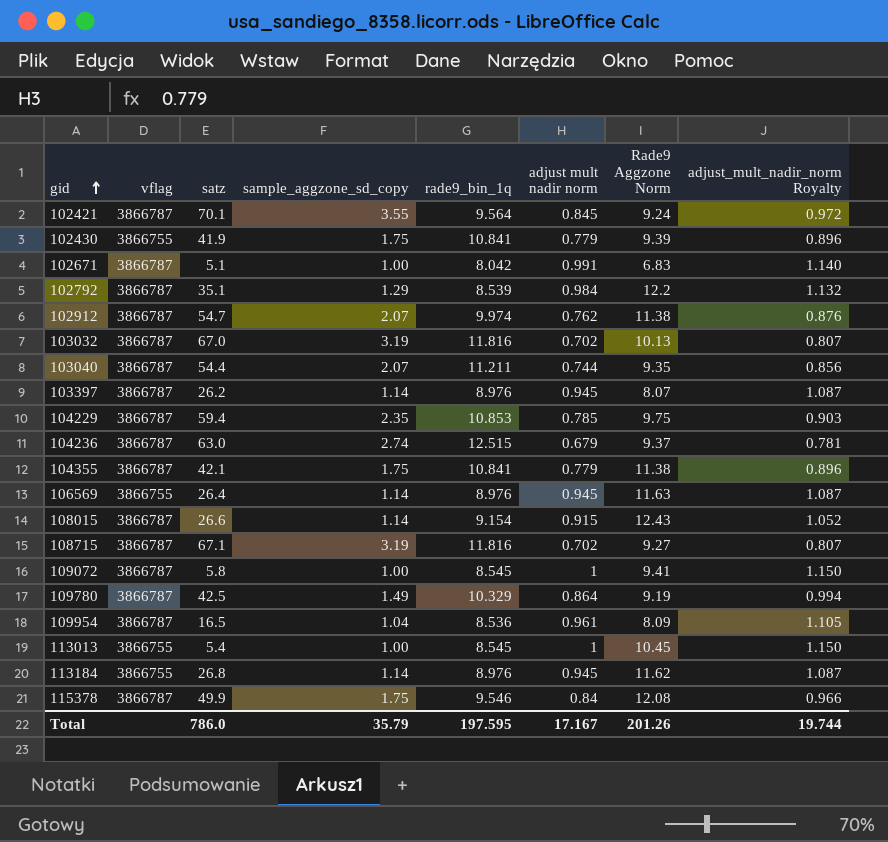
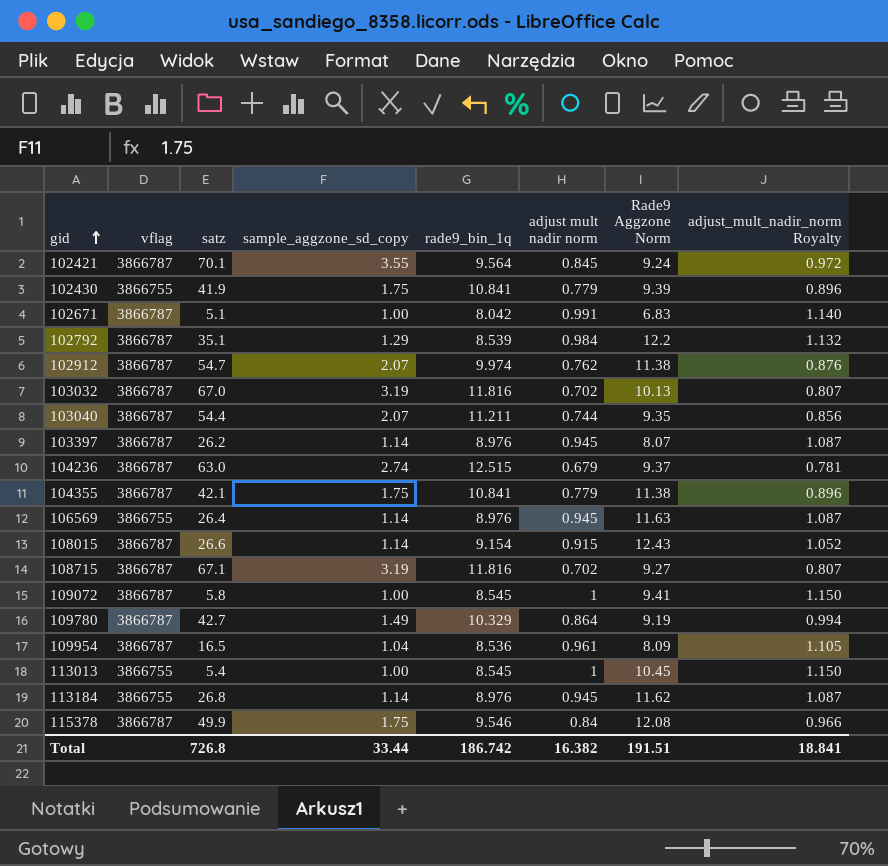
row 104229: 3866787 | 59.4 | 2.35 | 10.853 | 0.785 | 9.75 | 0.903 -> none
109780 | satz: 42.5 -> 42.7
Total | satz: 786.0 -> 726.8
Total | sample_aggzone_sd_copy: 35.79 -> 33.44
Total | rade9_bin_1q: 197.595 -> 186.742
Total | adjust mult nadir norm: 17.167 -> 16.382
Total | Rade9 Aggzone Norm: 201.26 -> 191.51
Total | adjust_mult_nadir_norm Royalty: 19.744 -> 18.841

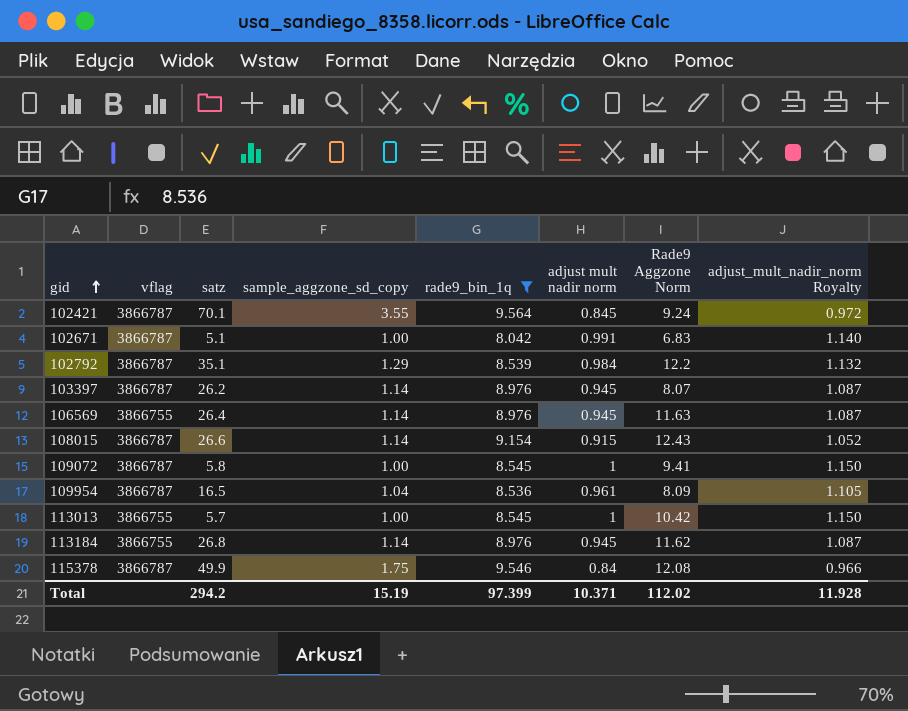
filter: none -> rade9_bin_1q <= 9.564
113013 | satz: 5.4 -> 5.7
113013 | Rade9 Aggzone Norm: 10.45 -> 10.42
Total | satz: 726.8 -> 294.2
Total | sample_aggzone_sd_copy: 33.44 -> 15.19
Total | rade9_bin_1q: 186.742 -> 97.399
Total | adjust mult nadir norm: 16.382 -> 10.371
Total | Rade9 Aggzone Norm: 191.51 -> 112.02
Total | adjust_mult_nadir_norm Royalty: 18.841 -> 11.928

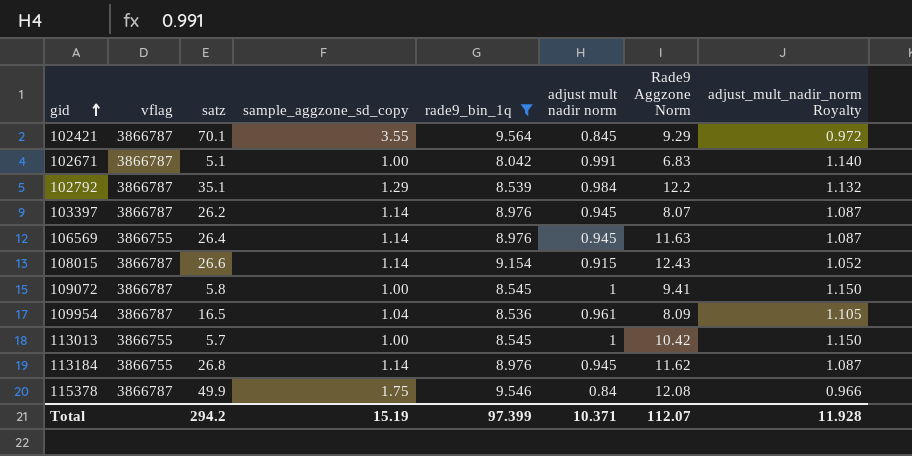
102421 | Rade9 Aggzone Norm: 9.24 -> 9.29
Total | Rade9 Aggzone Norm: 112.02 -> 112.07

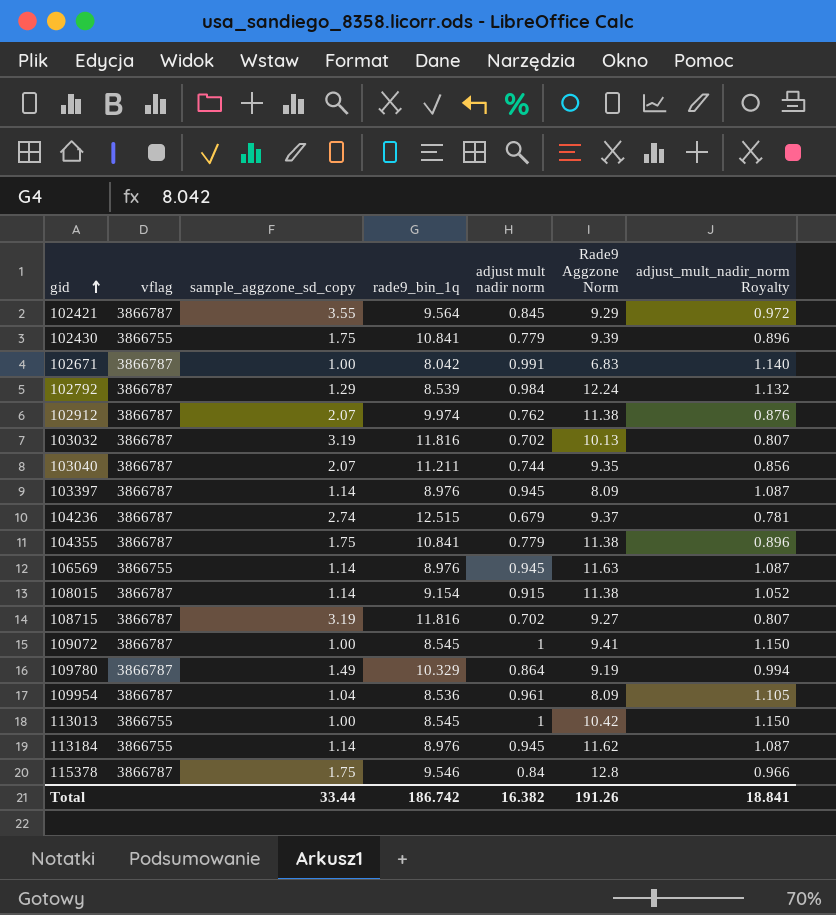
filter: rade9_bin_1q <= 9.564 -> none
column satz | position: 3 -> none
102792 | Rade9 Aggzone Norm: 12.2 -> 12.24
103397 | Rade9 Aggzone Norm: 8.07 -> 8.09
108015 | Rade9 Aggzone Norm: 12.43 -> 11.38
115378 | Rade9 Aggzone Norm: 12.08 -> 12.8
Total | sample_aggzone_sd_copy: 15.19 -> 33.44
Total | rade9_bin_1q: 97.399 -> 186.742
Total | adjust mult nadir norm: 10.371 -> 16.382
Total | Rade9 Aggzone Norm: 112.07 -> 191.26
Total | adjust_mult_nadir_norm Royalty: 11.928 -> 18.841

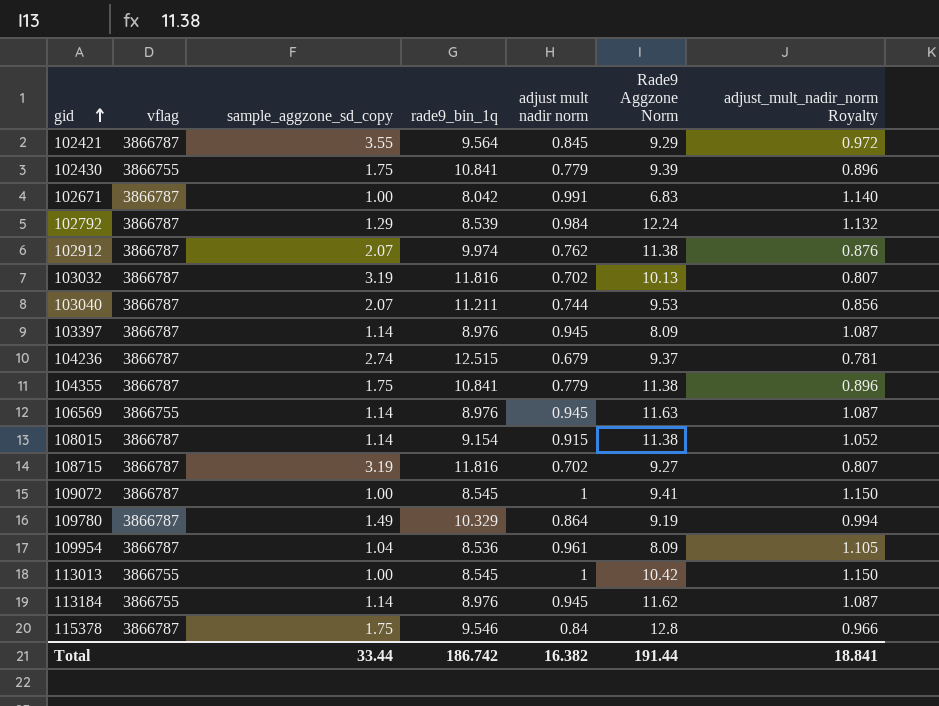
103040 | Rade9 Aggzone Norm: 9.35 -> 9.53
Total | Rade9 Aggzone Norm: 191.26 -> 191.44

